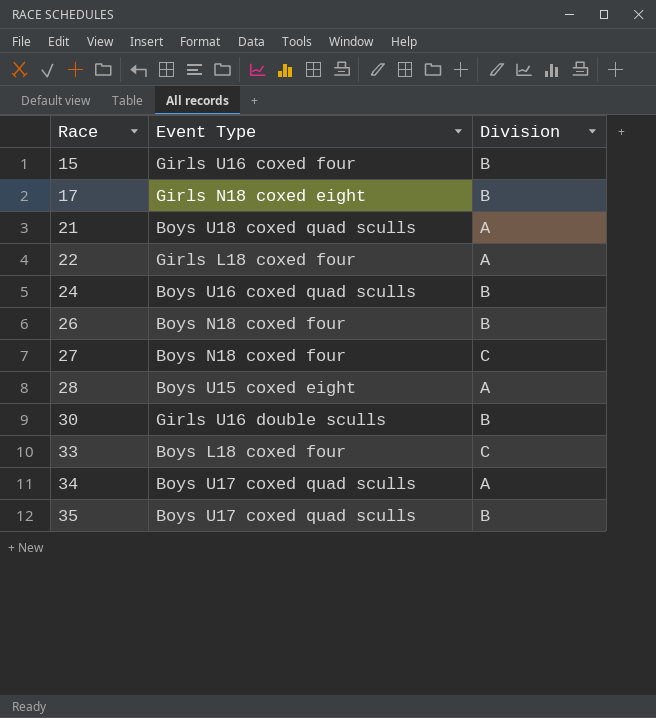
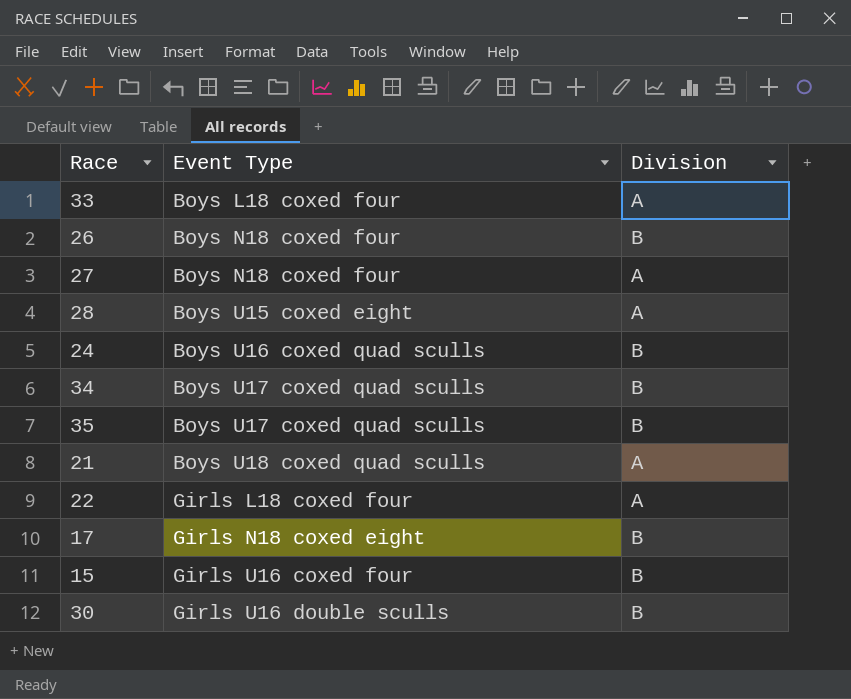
row order: Race ascending -> Event Type ascending
33 | Division: C -> A
27 | Division: C -> A
34 | Division: A -> B

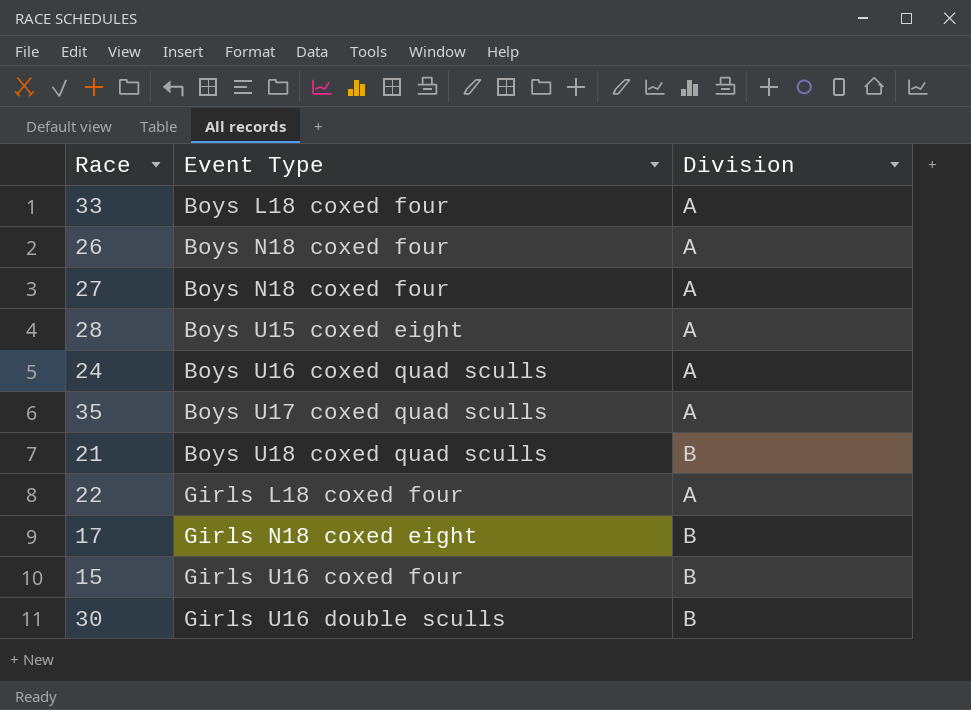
row 34: Boys U17 coxed quad sculls | B -> none
26 | Division: B -> A
24 | Division: B -> A
35 | Division: B -> A
21 | Division: A -> B

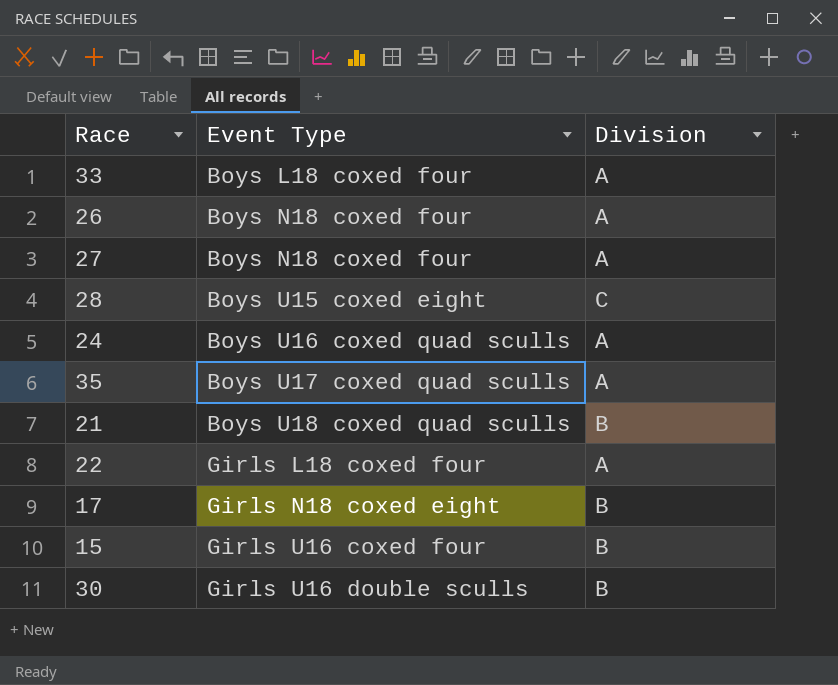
28 | Division: A -> C

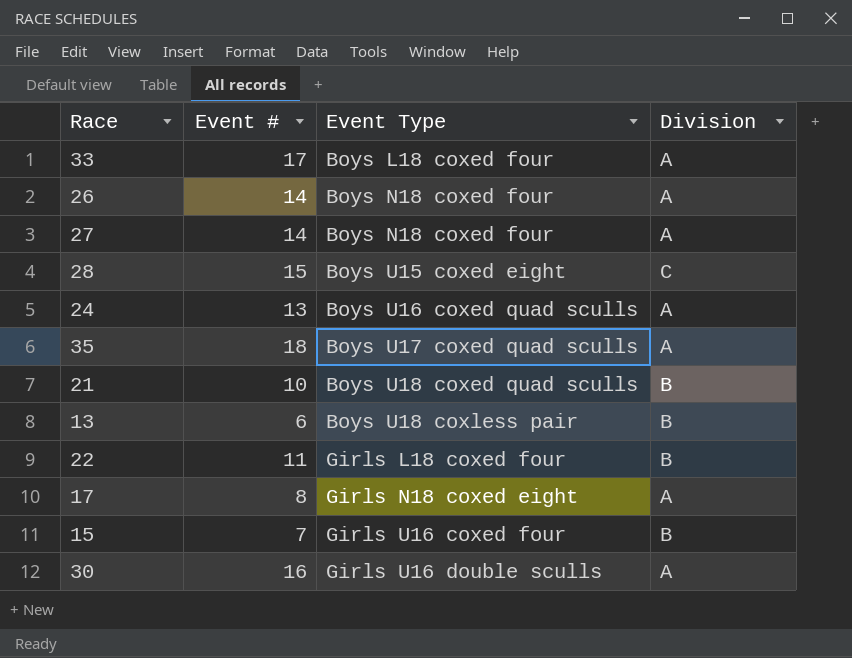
column Event # | position: none -> 2
row 13: none -> 6 | Boys U18 coxless pair | B
22 | Division: A -> B
17 | Division: B -> A
30 | Division: B -> A

